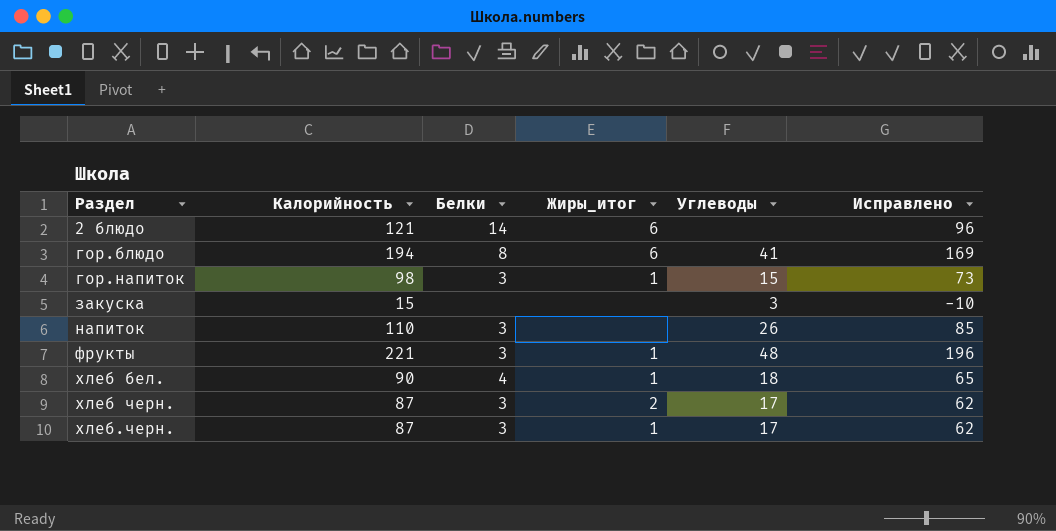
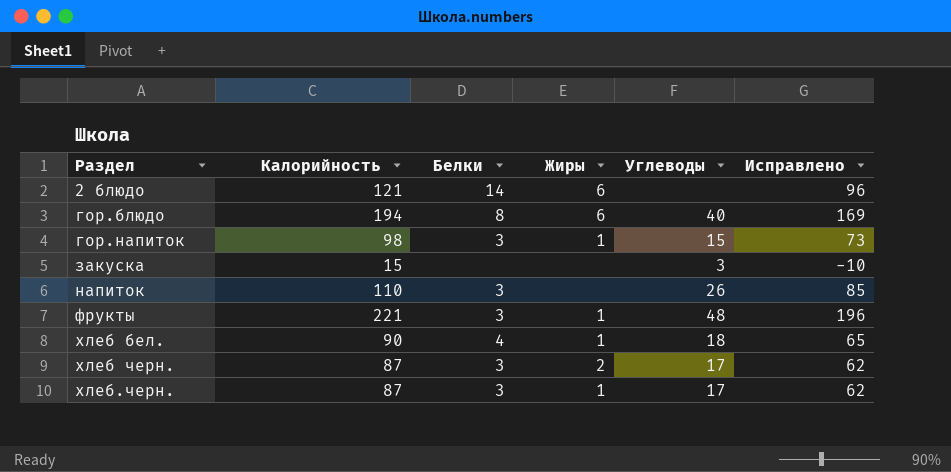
column name: Жиры_итог -> Жиры
гор.блюдо | Углеводы: 41 -> 40

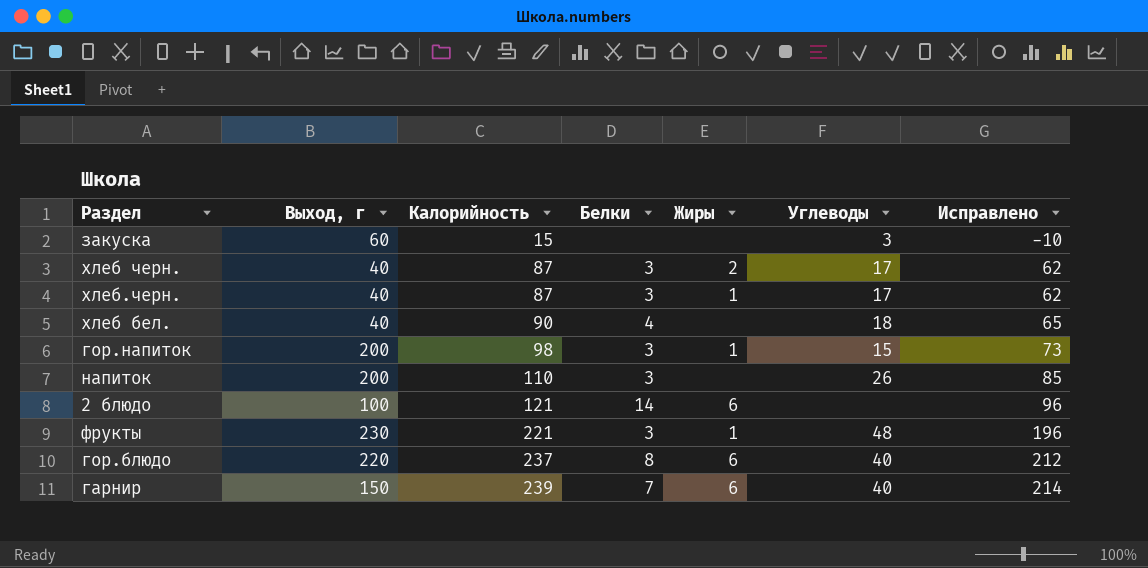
row order: Раздел ascending -> Калорийность ascending
column Выход, г | position: none -> 2
хлеб бел. | Жиры: 1 -> none
гор.блюдо | Калорийность: 194 -> 237
гор.блюдо | Исправлено: 169 -> 212
row гарнир: none -> 150 | 239 | 7 | 6 | 40 | 214

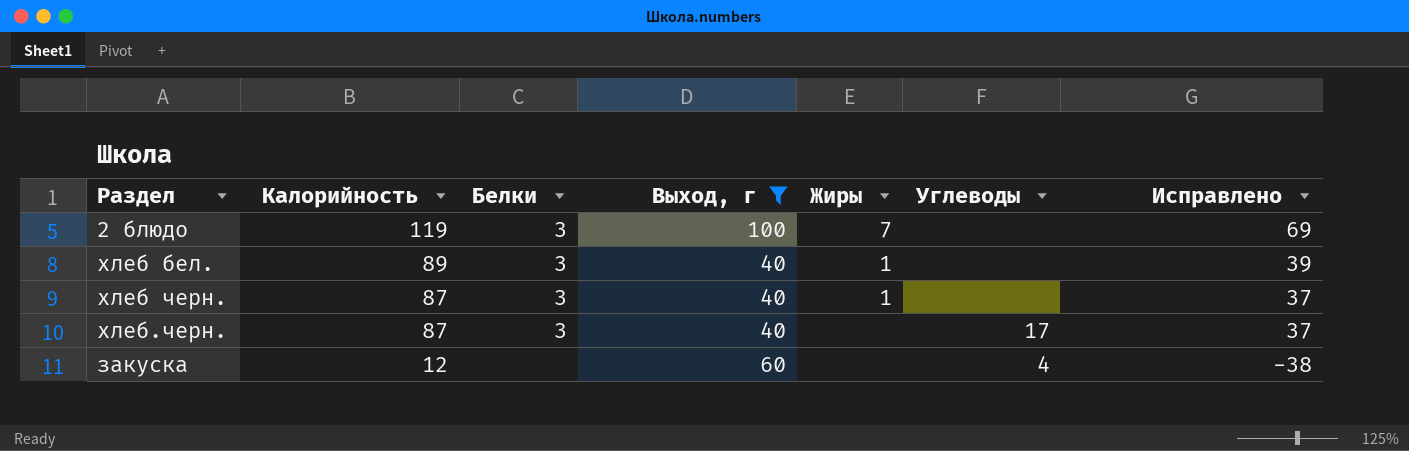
filter: none -> Выход, г <= 100
row order: Калорийность ascending -> Калорийность descending
column Выход, г | position: 2 -> 4
column Исправлено | formula: [Калорийность] - 25 -> [Калорийность] - 50
2 блюдо | Калорийность: 121 -> 119
2 блюдо | Белки: 14 -> 3
2 блюдо | Жиры: 6 -> 7
хлеб бел. | Калорийность: 90 -> 89
хлеб бел. | Белки: 4 -> 3
хлеб бел. | Жиры: none -> 1
хлеб бел. | Углеводы: 18 -> none
хлеб черн. | Жиры: 2 -> 1
хлеб черн. | Углеводы: 17 -> none
хлеб.черн. | Жиры: 1 -> none
закуска | Калорийность: 15 -> 12
закуска | Углеводы: 3 -> 4

